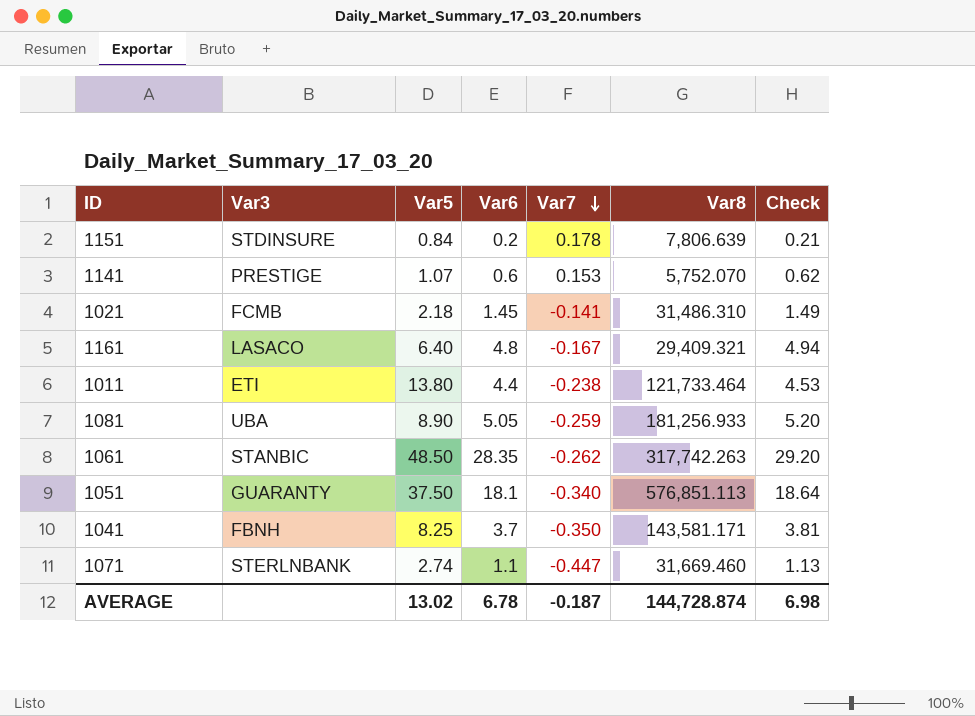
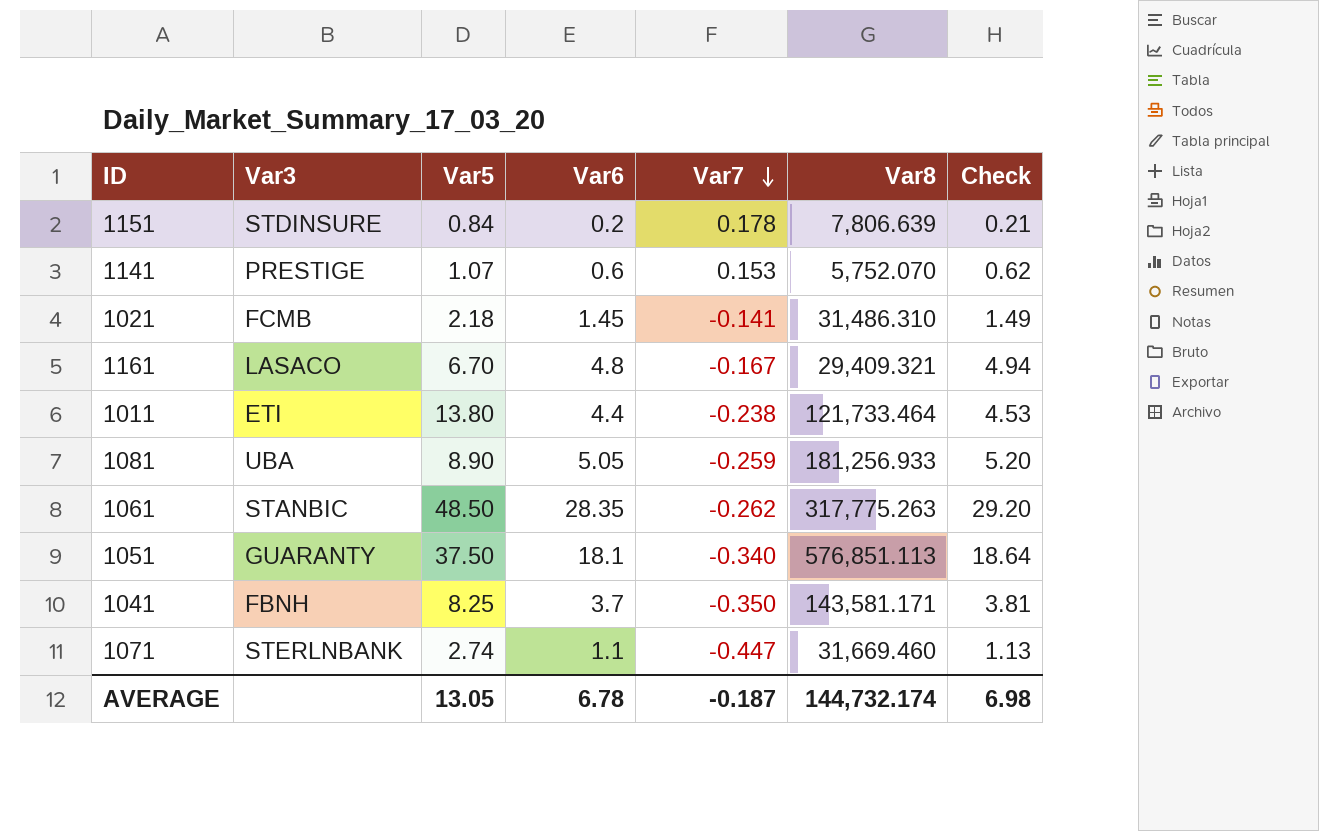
1161 | Var5: 6.40 -> 6.70
1061 | Var8: 317,742.263 -> 317,775.263
AVERAGE | Var5: 13.02 -> 13.05
AVERAGE | Var8: 144,728.874 -> 144,732.174

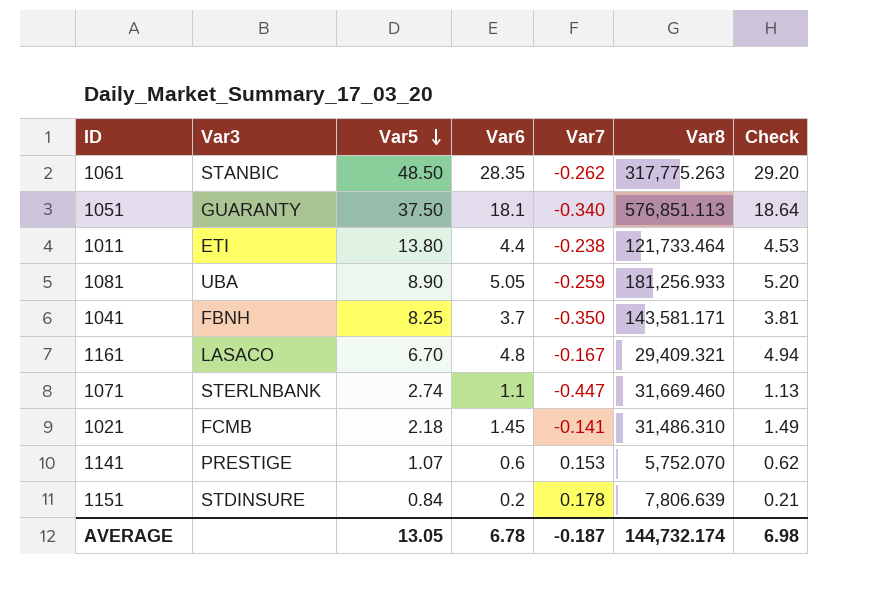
row order: Var7 descending -> Var5 descending

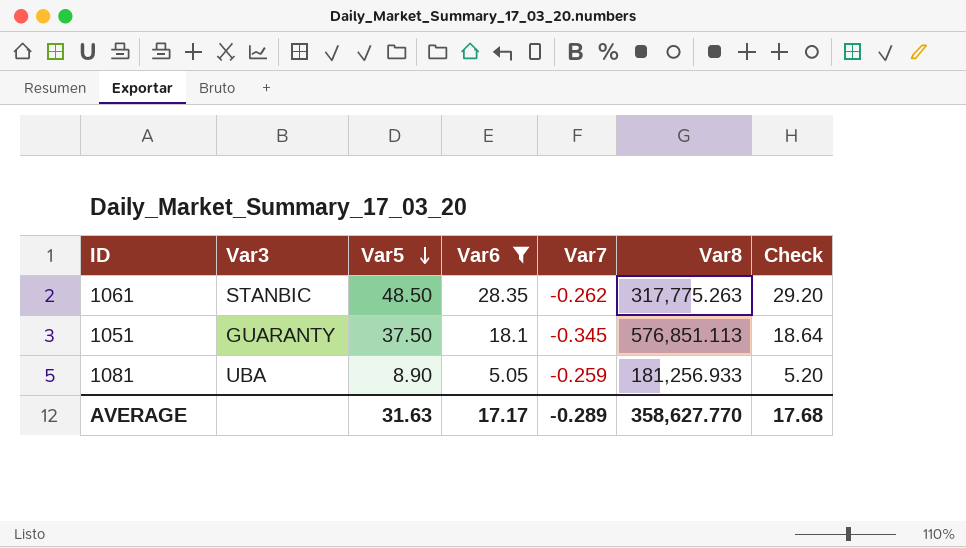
filter: none -> Var6 >= 5.05
1051 | Var7: -0.340 -> -0.345
AVERAGE | Var5: 13.05 -> 31.63
AVERAGE | Var6: 6.78 -> 17.17
AVERAGE | Var7: -0.187 -> -0.289
AVERAGE | Var8: 144,732.174 -> 358,627.770
AVERAGE | Check: 6.98 -> 17.68

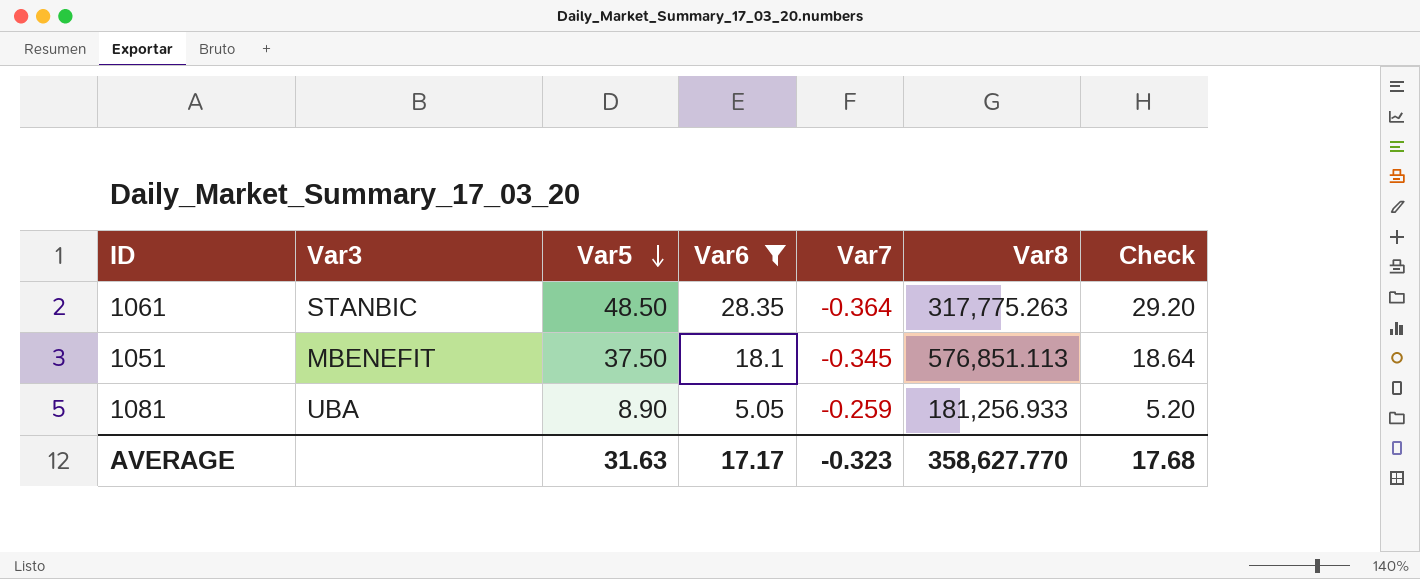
1061 | Var7: -0.262 -> -0.364
1051 | Var3: GUARANTY -> MBENEFIT
AVERAGE | Var7: -0.289 -> -0.323

